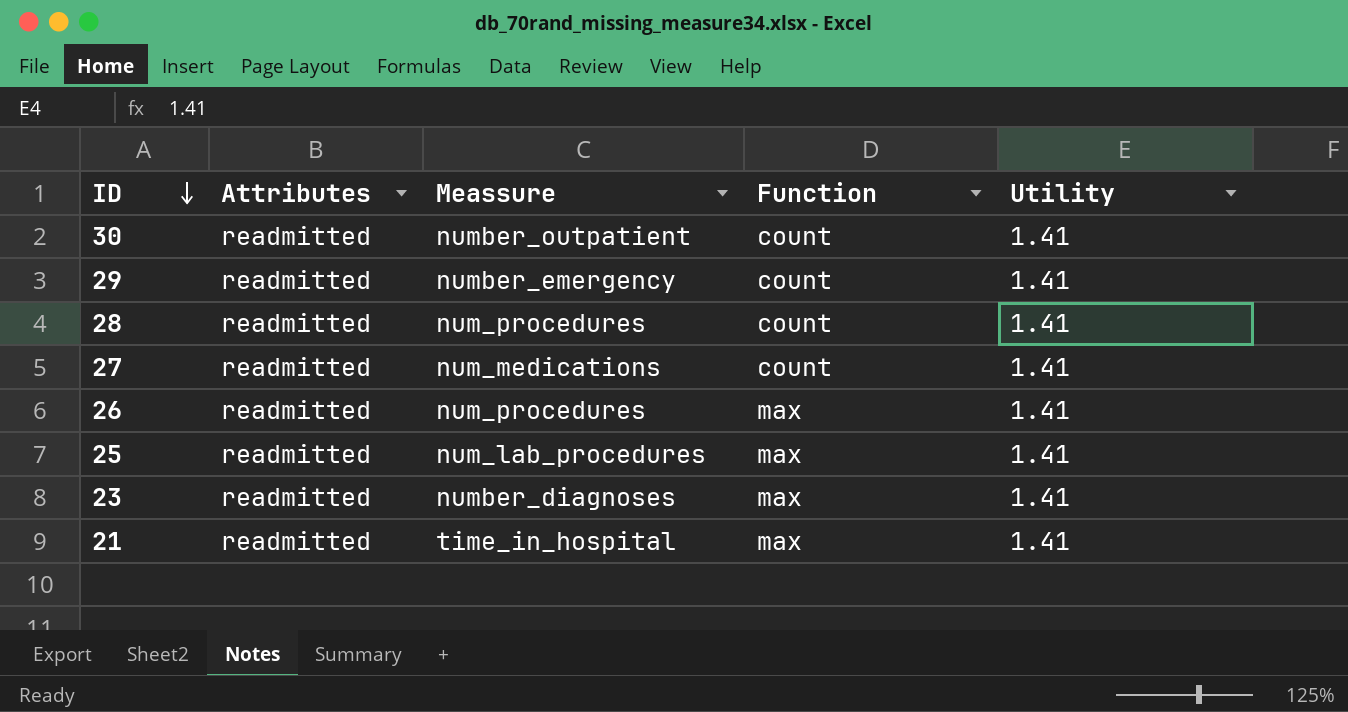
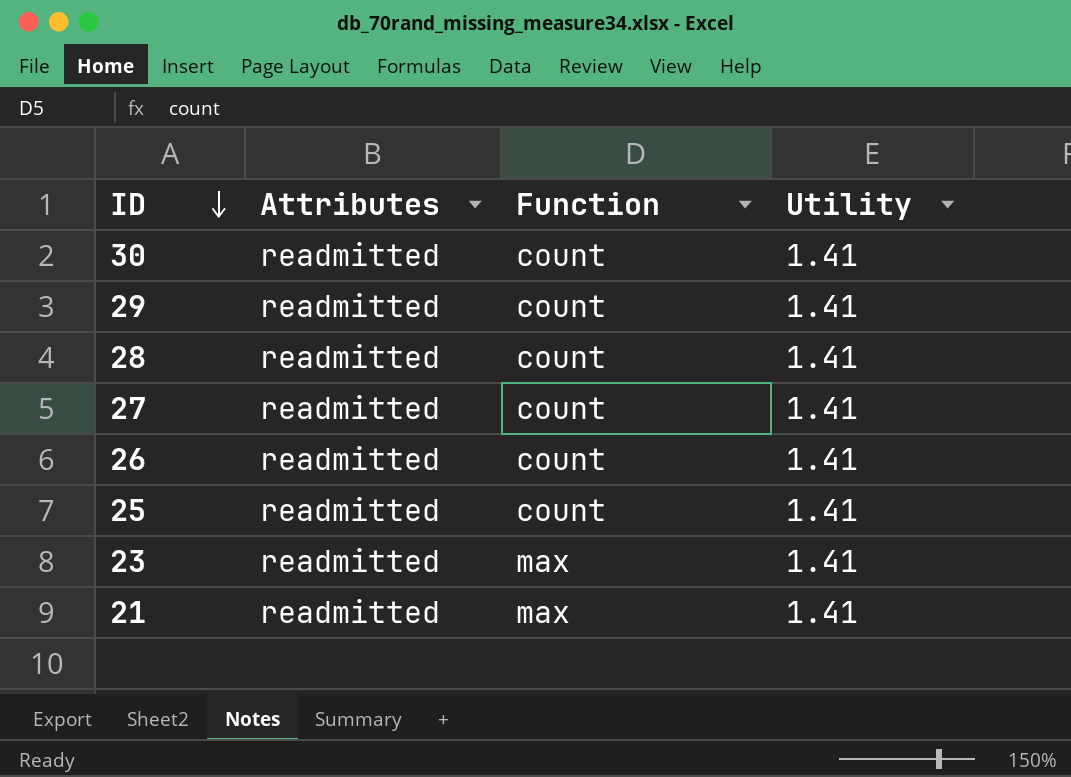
column Meassure | position: 3 -> none
26 | Function: max -> count
25 | Function: max -> count

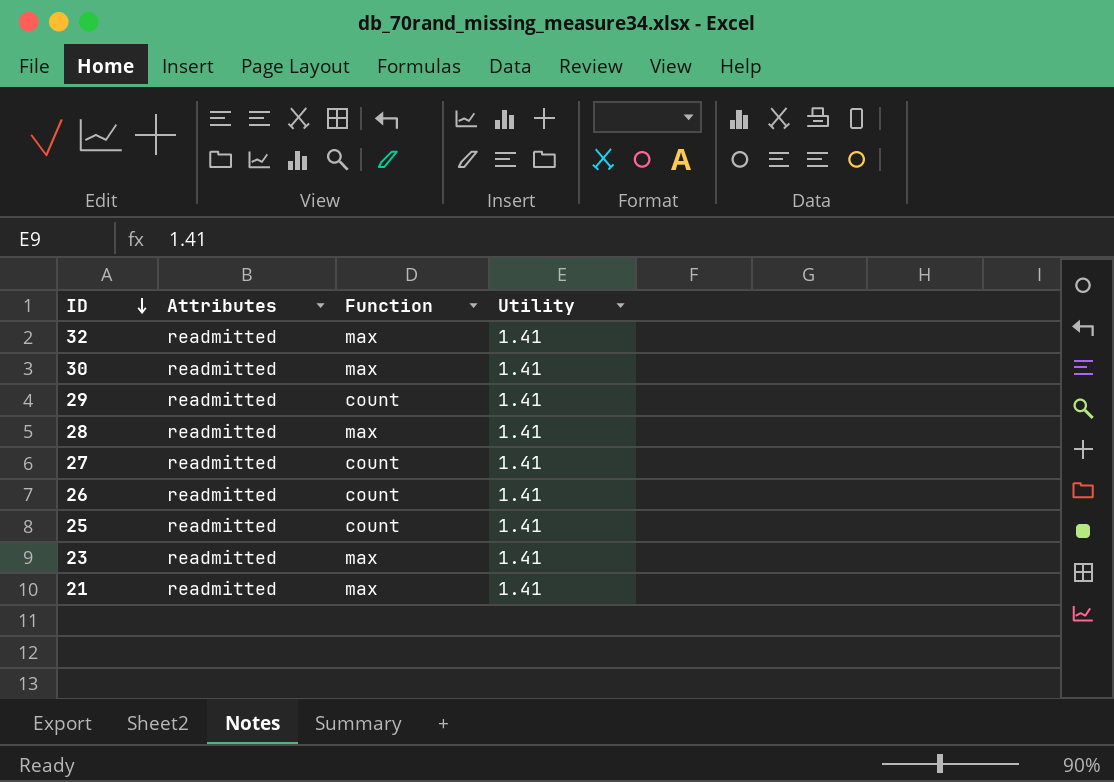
row 32: none -> readmitted | max | 1.41
30 | Function: count -> max
28 | Function: count -> max

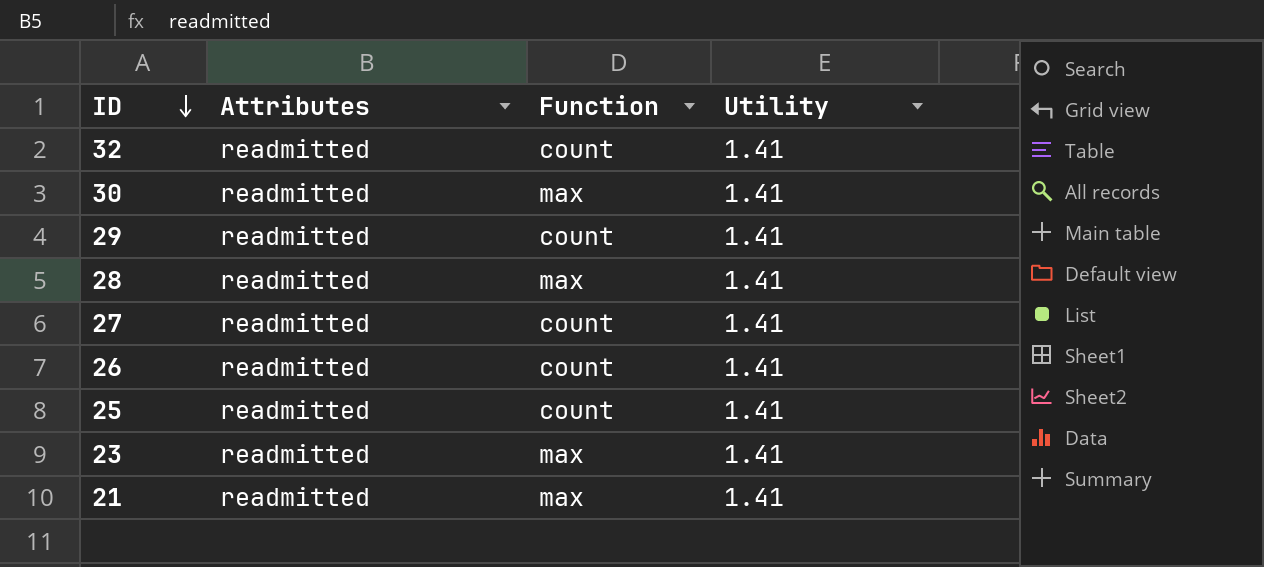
32 | Function: max -> count

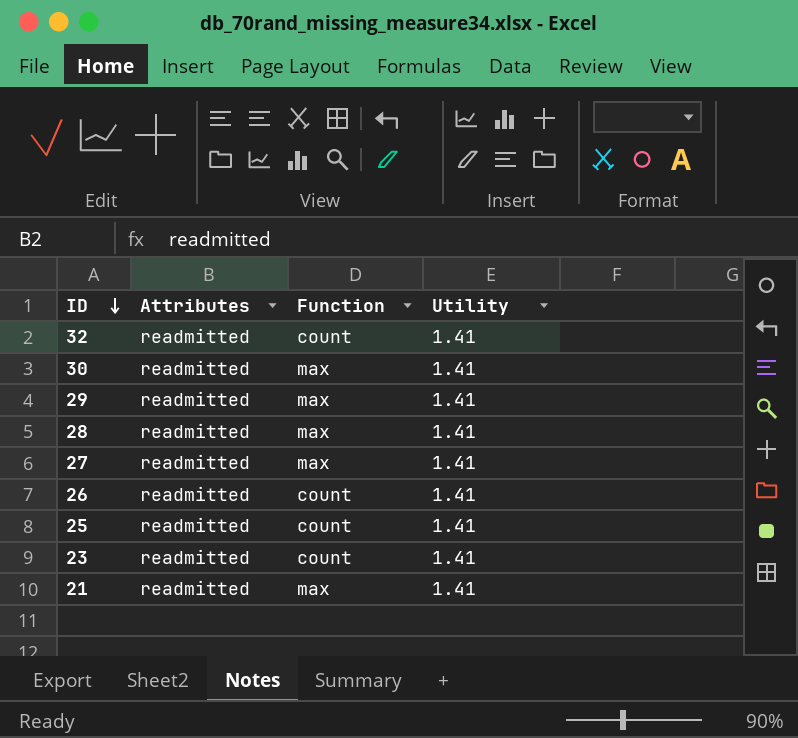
29 | Function: count -> max
27 | Function: count -> max
23 | Function: max -> count

